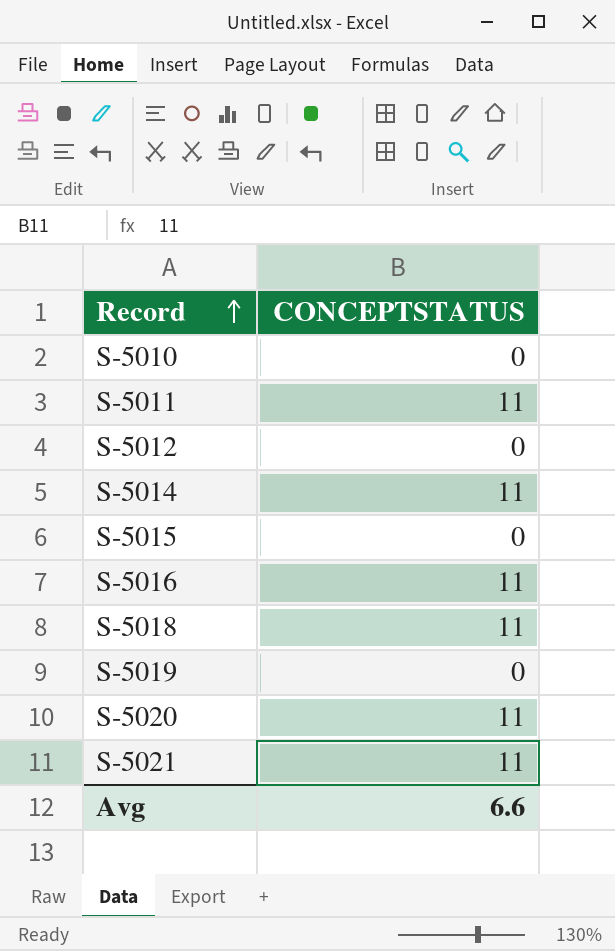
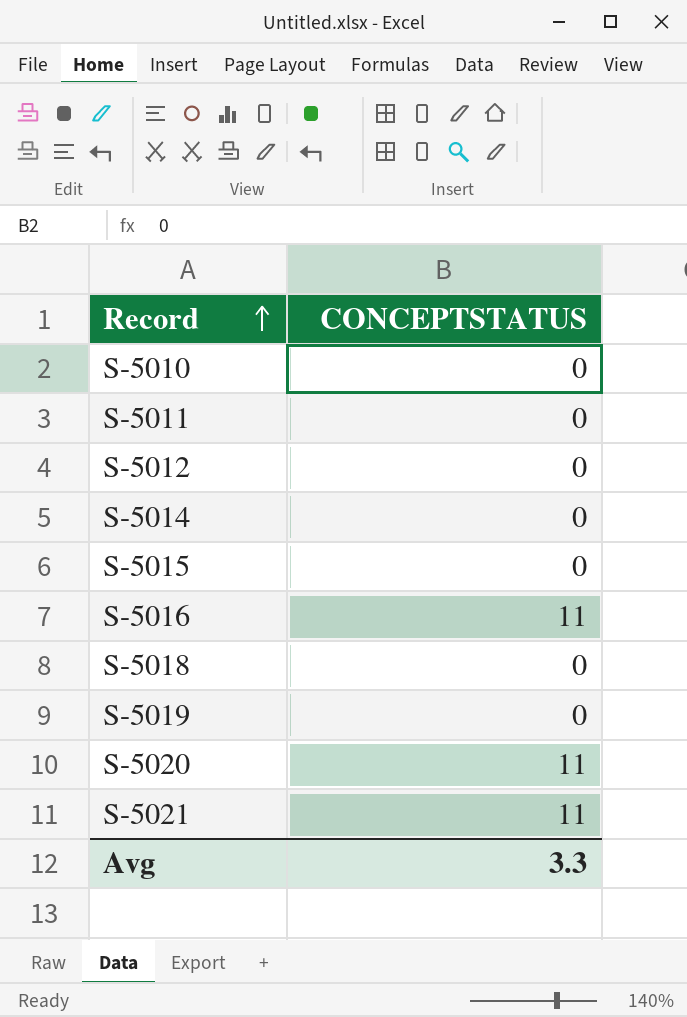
S-5011 | CONCEPTSTATUS: 11 -> 0
S-5014 | CONCEPTSTATUS: 11 -> 0
S-5018 | CONCEPTSTATUS: 11 -> 0
Avg | CONCEPTSTATUS: 6.6 -> 3.3

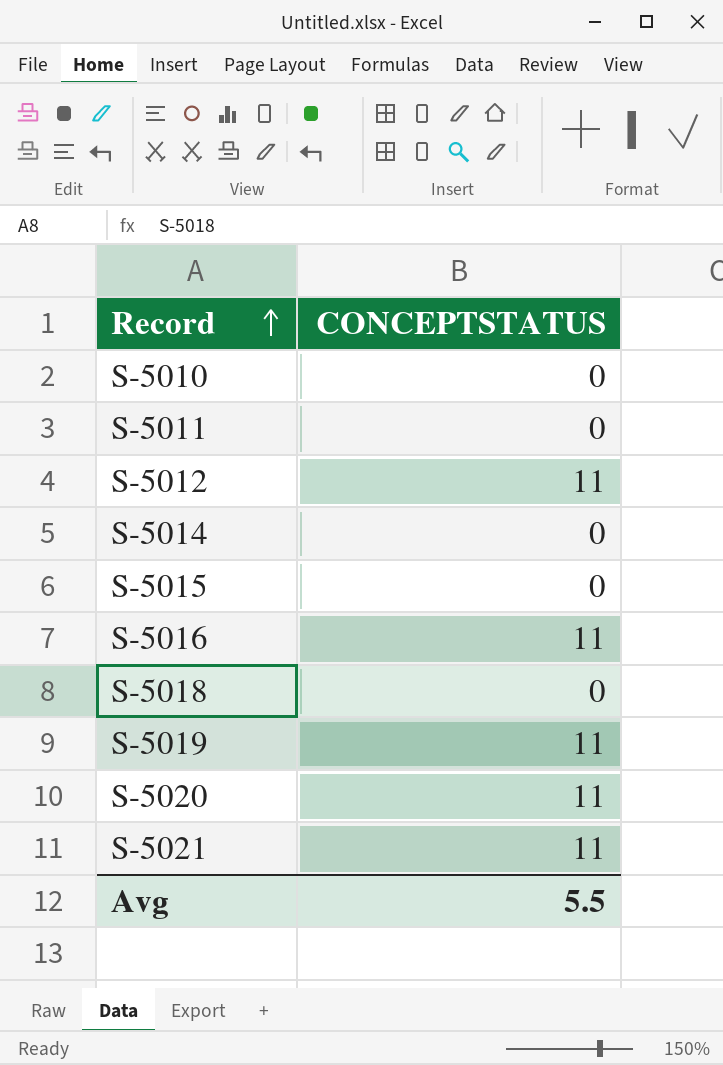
S-5012 | CONCEPTSTATUS: 0 -> 11
S-5019 | CONCEPTSTATUS: 0 -> 11
Avg | CONCEPTSTATUS: 3.3 -> 5.5

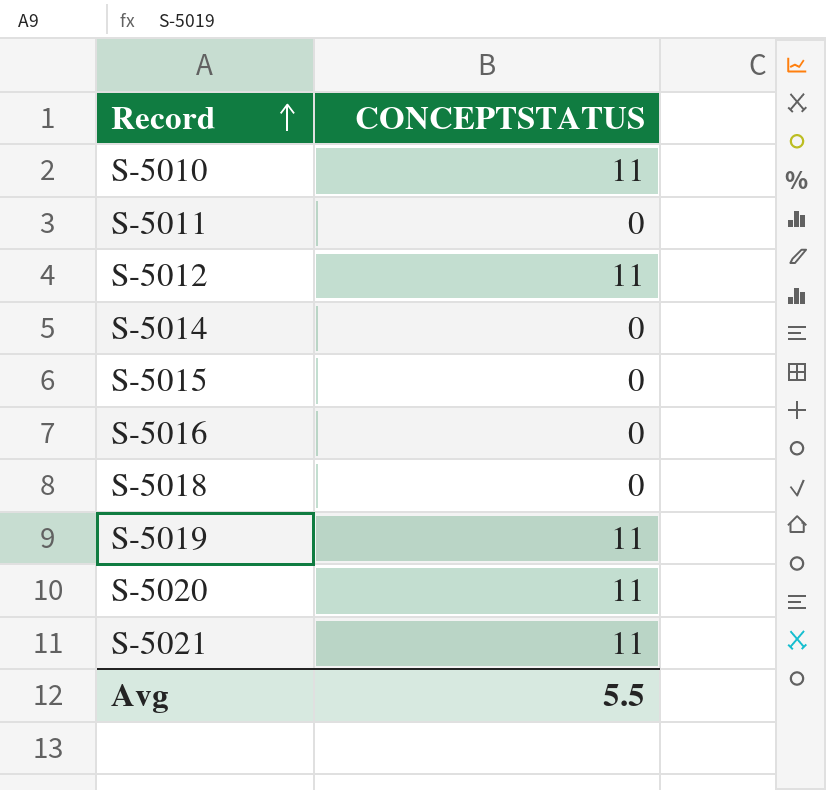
S-5010 | CONCEPTSTATUS: 0 -> 11
S-5016 | CONCEPTSTATUS: 11 -> 0

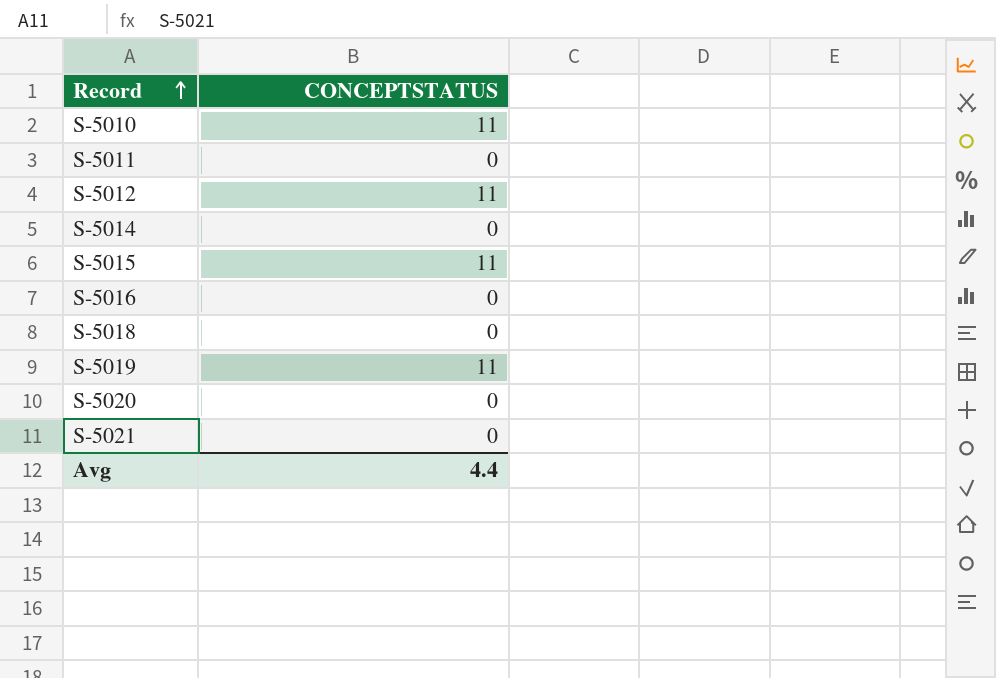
S-5015 | CONCEPTSTATUS: 0 -> 11
S-5020 | CONCEPTSTATUS: 11 -> 0
S-5021 | CONCEPTSTATUS: 11 -> 0
Avg | CONCEPTSTATUS: 5.5 -> 4.4

